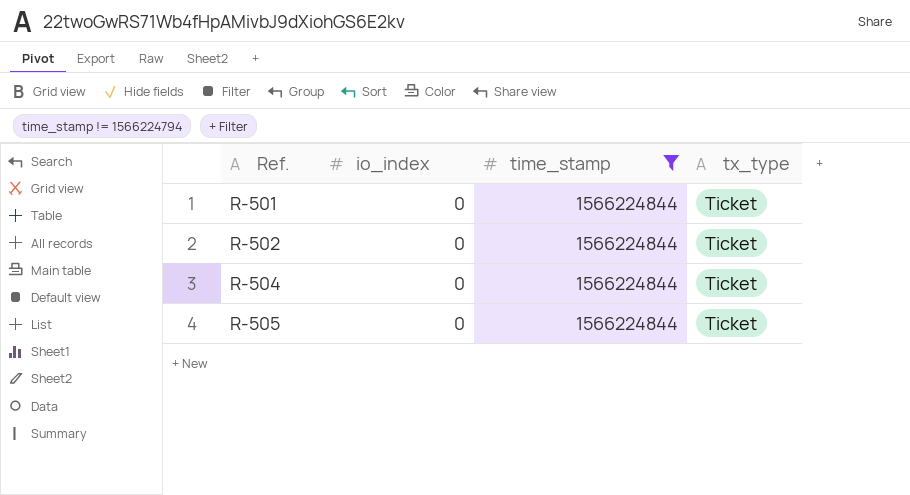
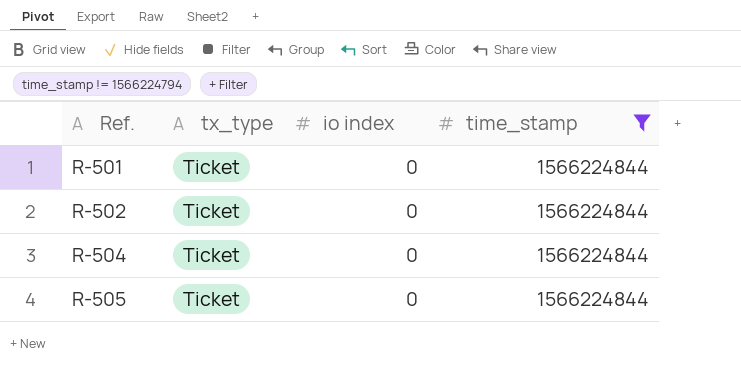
column tx_type | position: 4 -> 2
column name: io_index -> io index

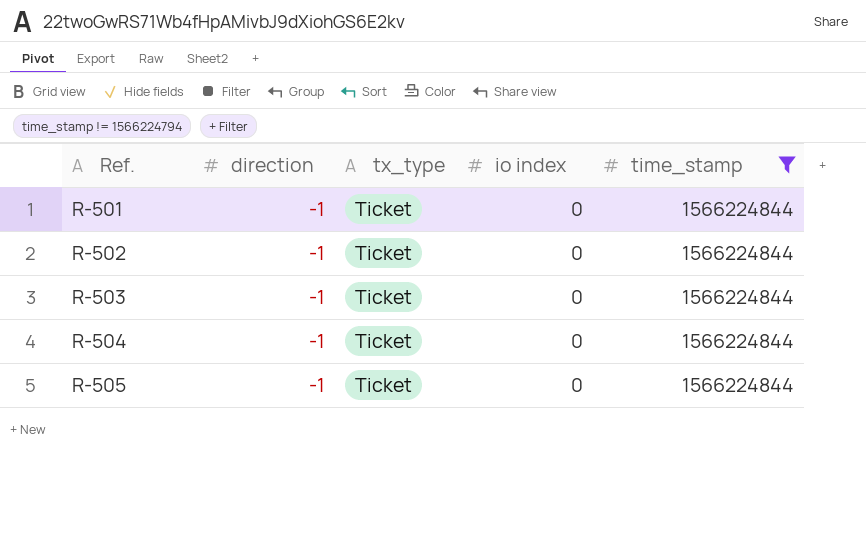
column direction | position: none -> 2
row R-503: none -> -1 | Ticket | 0 | 1566224844

